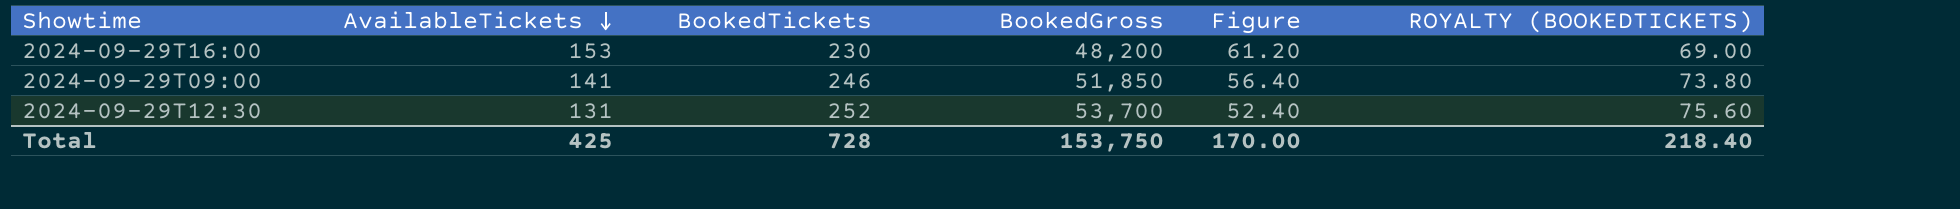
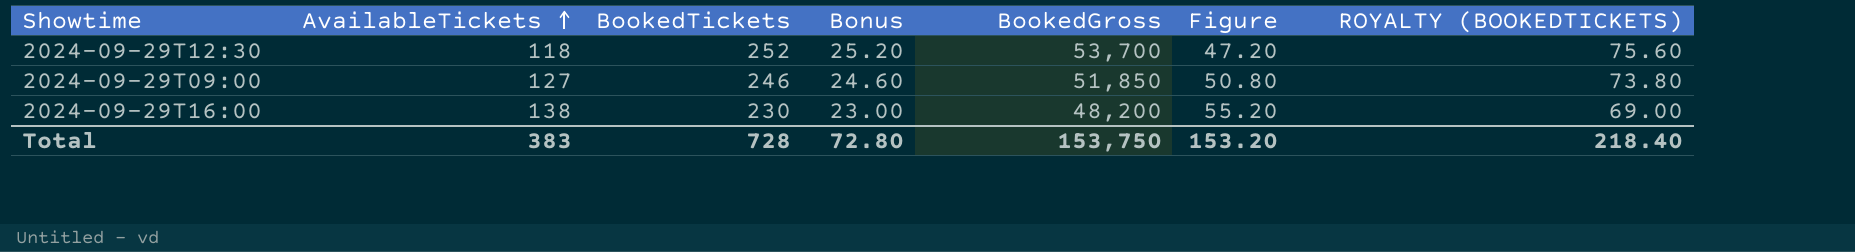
row order: AvailableTickets descending -> AvailableTickets ascending
column Bonus | formula: none -> [BookedTickets] * 0.1
2024-09-29T12:30 | AvailableTickets: 131 -> 118
2024-09-29T12:30 | Figure: 52.40 -> 47.20
2024-09-29T09:00 | AvailableTickets: 141 -> 127
2024-09-29T09:00 | Figure: 56.40 -> 50.80
2024-09-29T16:00 | AvailableTickets: 153 -> 138
2024-09-29T16:00 | Figure: 61.20 -> 55.20
Total | AvailableTickets: 425 -> 383
Total | Figure: 170.00 -> 153.20

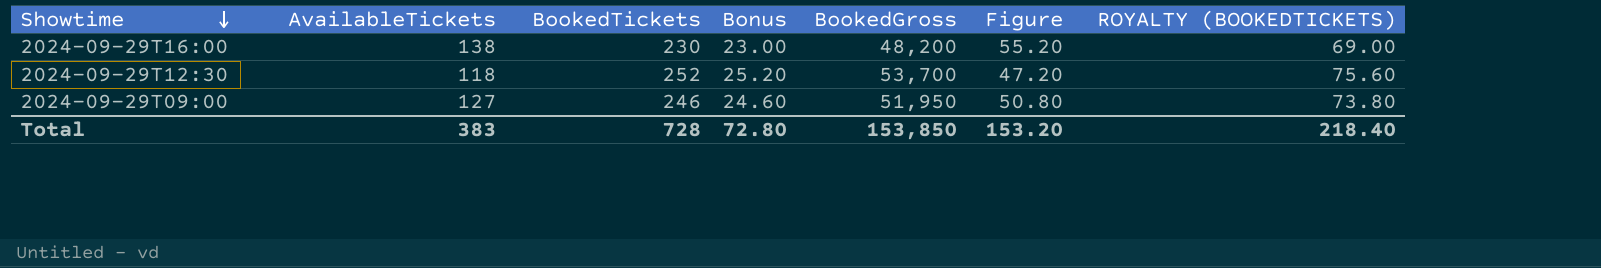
row order: AvailableTickets ascending -> Showtime descending
2024-09-29T09:00 | BookedGross: 51,850 -> 51,950
Total | BookedGross: 153,750 -> 153,850

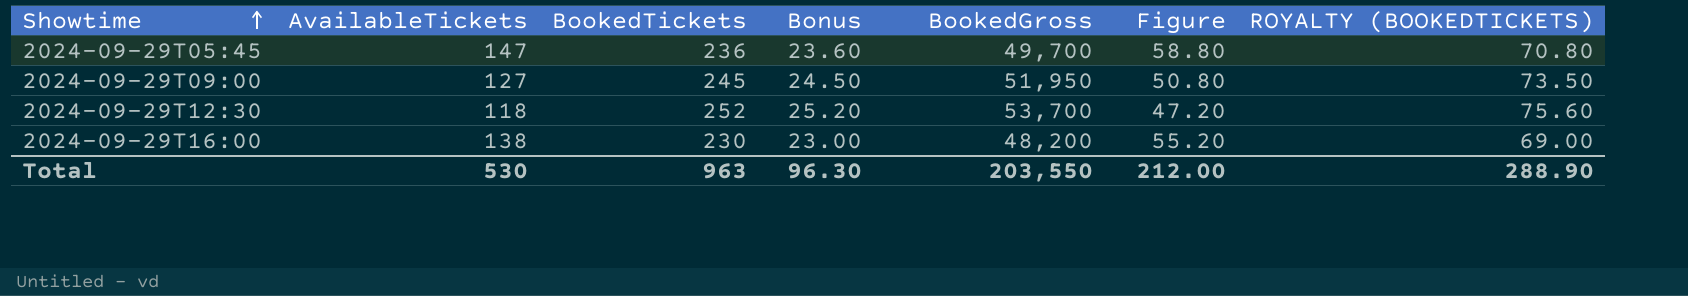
row order: Showtime descending -> Showtime ascending
row 2024-09-29T05:45: none -> 147 | 236 | 23.60 | 49,700 | 58.80 | 70.80
2024-09-29T09:00 | BookedTickets: 246 -> 245
2024-09-29T09:00 | Bonus: 24.60 -> 24.50
2024-09-29T09:00 | ROYALTY (BOOKEDTICKETS): 73.80 -> 73.50
Total | AvailableTickets: 383 -> 530
Total | BookedTickets: 728 -> 963
Total | Bonus: 72.80 -> 96.30
Total | BookedGross: 153,850 -> 203,550
Total | Figure: 153.20 -> 212.00
Total | ROYALTY (BOOKEDTICKETS): 218.40 -> 288.90

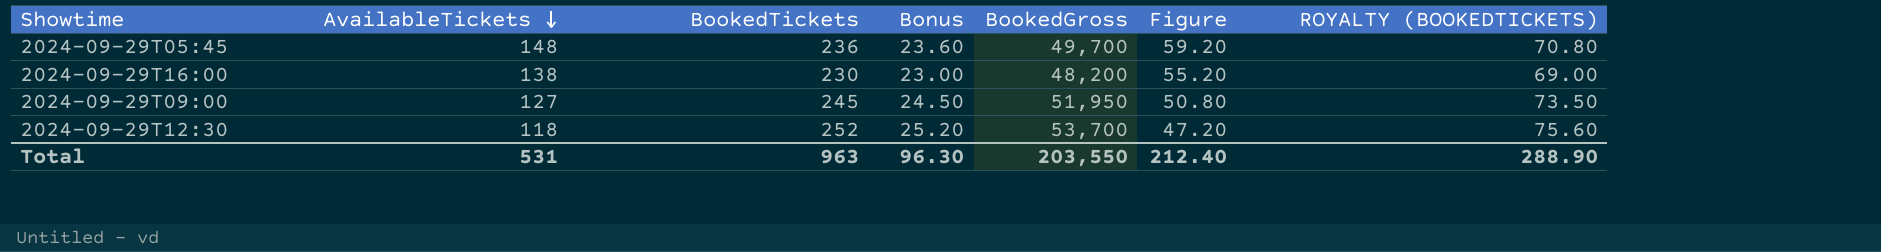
row order: Showtime ascending -> AvailableTickets descending
2024-09-29T05:45 | AvailableTickets: 147 -> 148
2024-09-29T05:45 | Figure: 58.80 -> 59.20
Total | AvailableTickets: 530 -> 531
Total | Figure: 212.00 -> 212.40

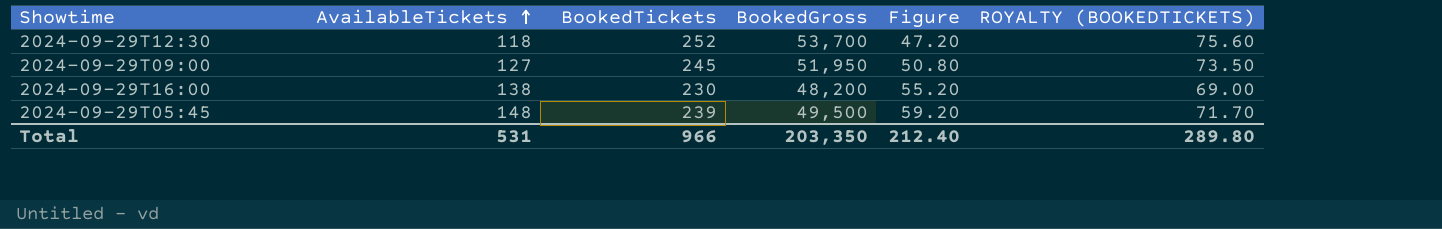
row order: AvailableTickets descending -> AvailableTickets ascending
column Bonus | formula: [BookedTickets] * 0.1 -> none
2024-09-29T05:45 | BookedTickets: 236 -> 239
2024-09-29T05:45 | BookedGross: 49,700 -> 49,500
2024-09-29T05:45 | ROYALTY (BOOKEDTICKETS): 70.80 -> 71.70
Total | BookedTickets: 963 -> 966
Total | BookedGross: 203,550 -> 203,350
Total | ROYALTY (BOOKEDTICKETS): 288.90 -> 289.80

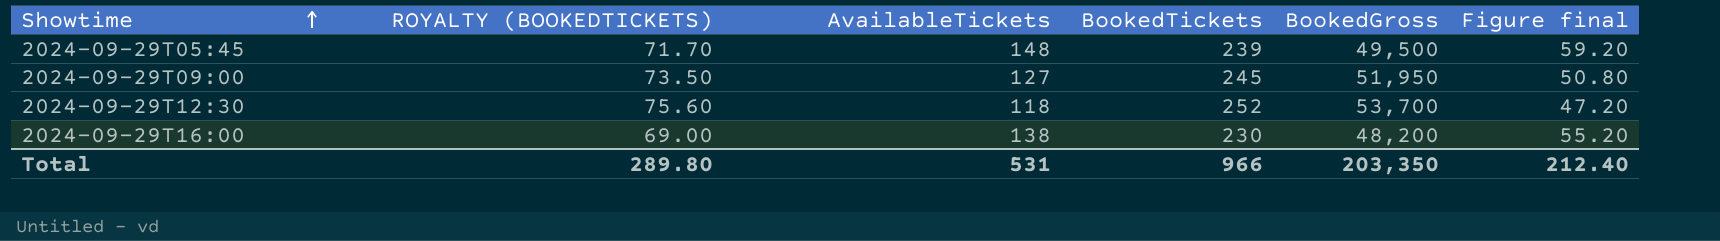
row order: AvailableTickets ascending -> Showtime ascending
column ROYALTY (BOOKEDTICKETS) | position: 6 -> 2
column name: Figure -> Figure final

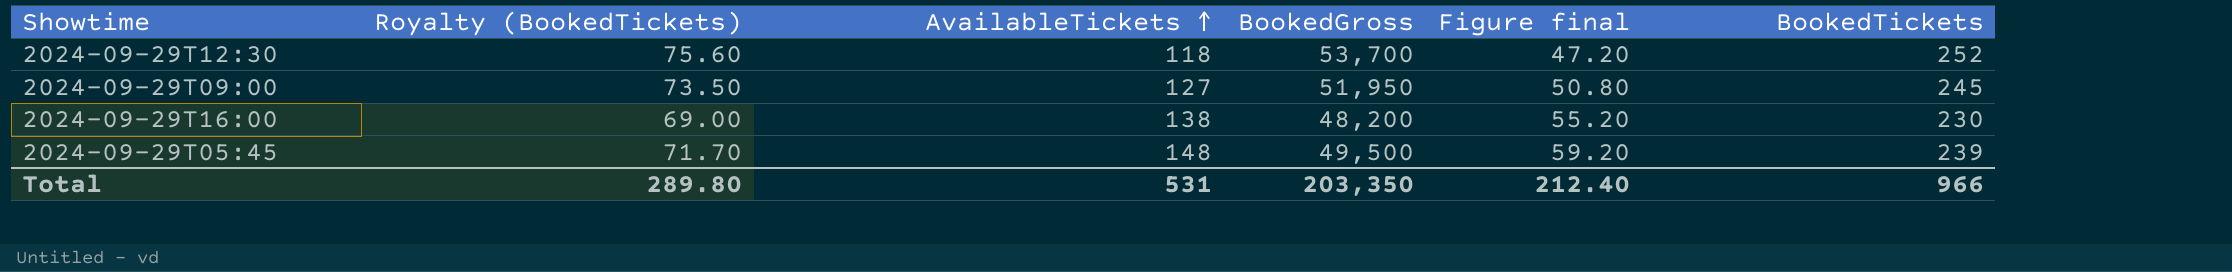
row order: Showtime ascending -> AvailableTickets ascending
column name: ROYALTY (BOOKEDTICKETS) -> Royalty (BookedTickets)
column BookedTickets | position: 4 -> 6

